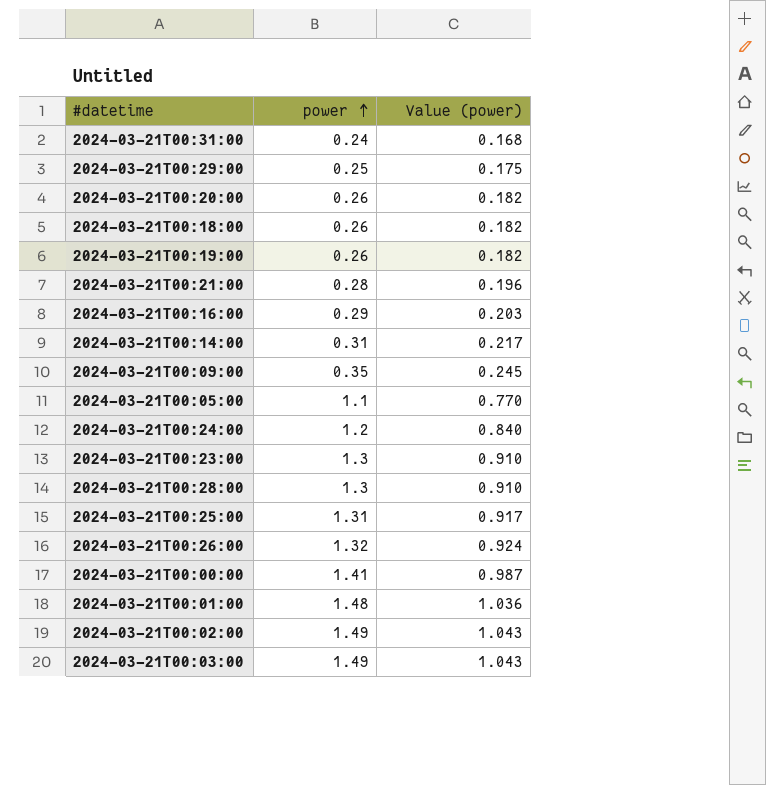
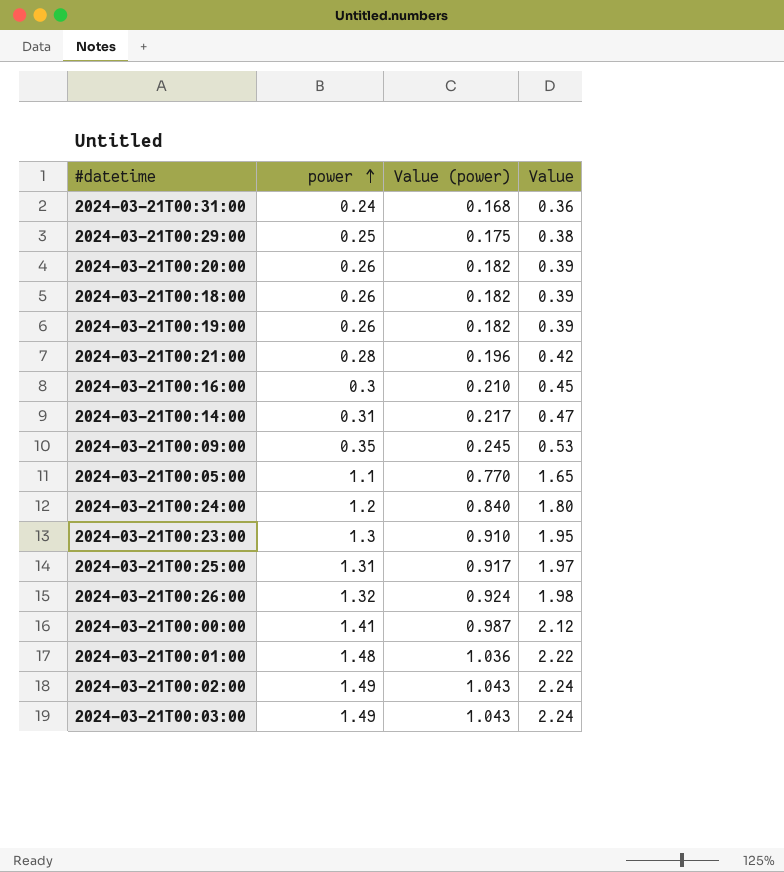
column Value | formula: none -> [power] * 1.5
row 2024-03-21T00:28:00: 1.3 | 0.910 -> none
2024-03-21T00:16:00 | power: 0.29 -> 0.3
2024-03-21T00:16:00 | Value (power): 0.203 -> 0.210

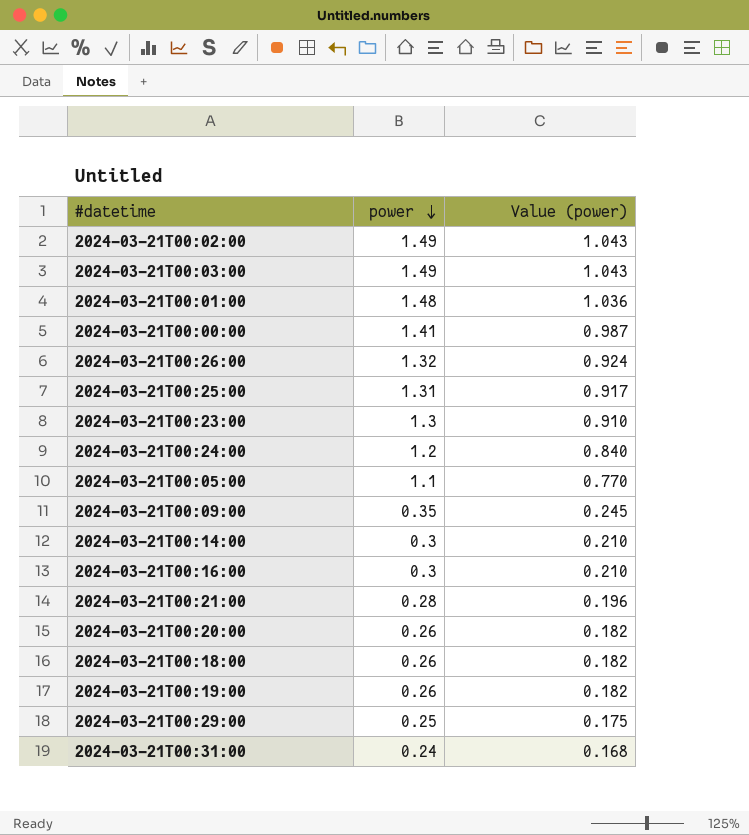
row order: power ascending -> power descending
column Value | formula: [power] * 1.5 -> none
2024-03-21T00:14:00 | power: 0.31 -> 0.3
2024-03-21T00:14:00 | Value (power): 0.217 -> 0.210

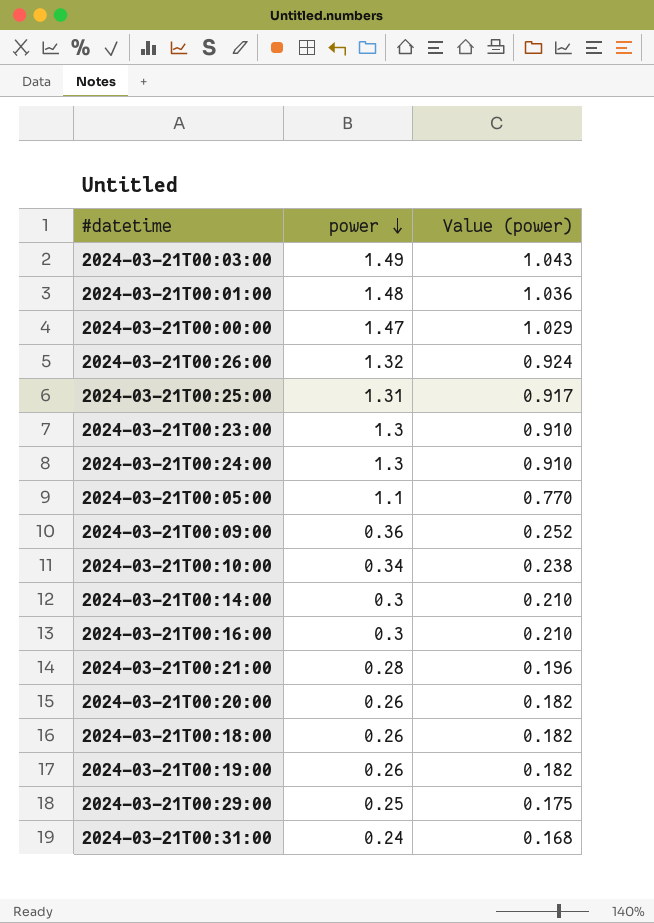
row 2024-03-21T00:02:00: 1.49 | 1.043 -> none
2024-03-21T00:00:00 | power: 1.41 -> 1.47
2024-03-21T00:00:00 | Value (power): 0.987 -> 1.029
2024-03-21T00:24:00 | power: 1.2 -> 1.3
2024-03-21T00:24:00 | Value (power): 0.840 -> 0.910
2024-03-21T00:09:00 | power: 0.35 -> 0.36
2024-03-21T00:09:00 | Value (power): 0.245 -> 0.252
row 2024-03-21T00:10:00: none -> 0.34 | 0.238

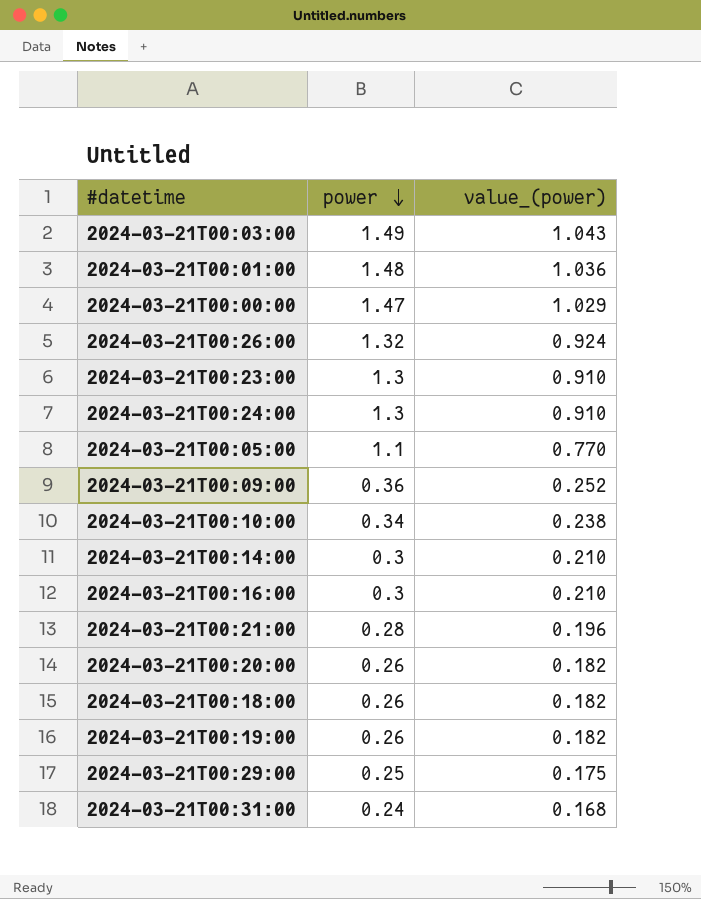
column name: Value (power) -> value_(power)
row 2024-03-21T00:25:00: 1.31 | 0.917 -> none

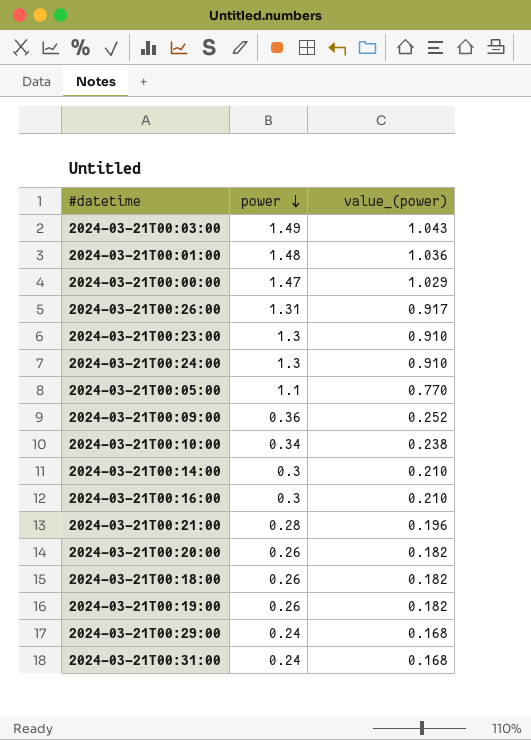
2024-03-21T00:26:00 | power: 1.32 -> 1.31
2024-03-21T00:26:00 | value_(power): 0.924 -> 0.917
2024-03-21T00:29:00 | power: 0.25 -> 0.24
2024-03-21T00:29:00 | value_(power): 0.175 -> 0.168

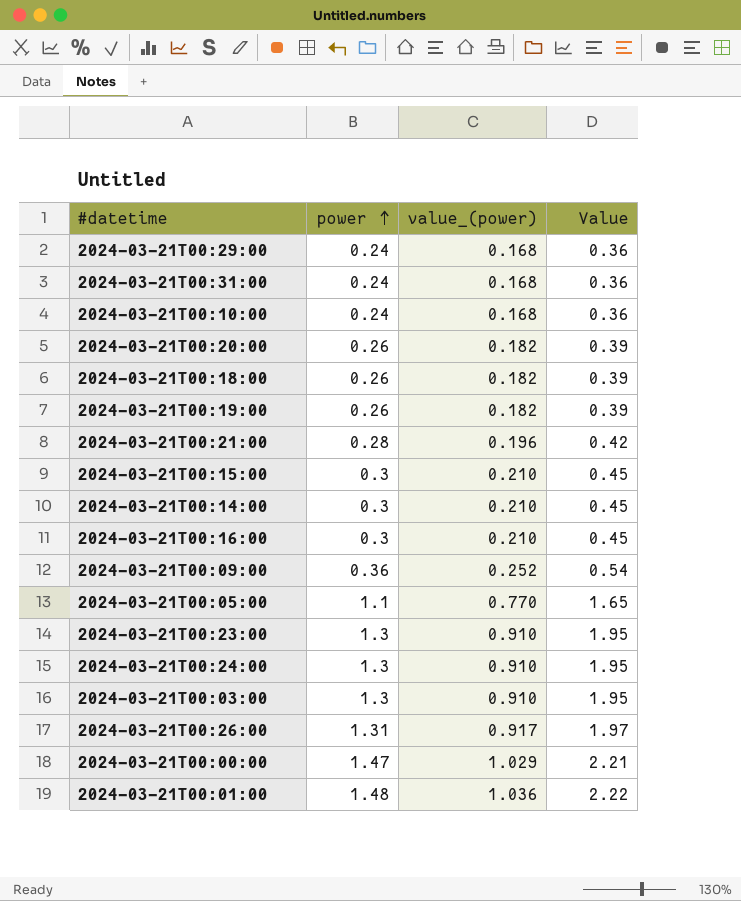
row order: power descending -> power ascending
column Value | formula: none -> [power] * 1.5
2024-03-21T00:10:00 | power: 0.34 -> 0.24
2024-03-21T00:10:00 | value_(power): 0.238 -> 0.168
row 2024-03-21T00:15:00: none -> 0.3 | 0.210 | 0.45
2024-03-21T00:03:00 | power: 1.49 -> 1.3
2024-03-21T00:03:00 | value_(power): 1.043 -> 0.910

